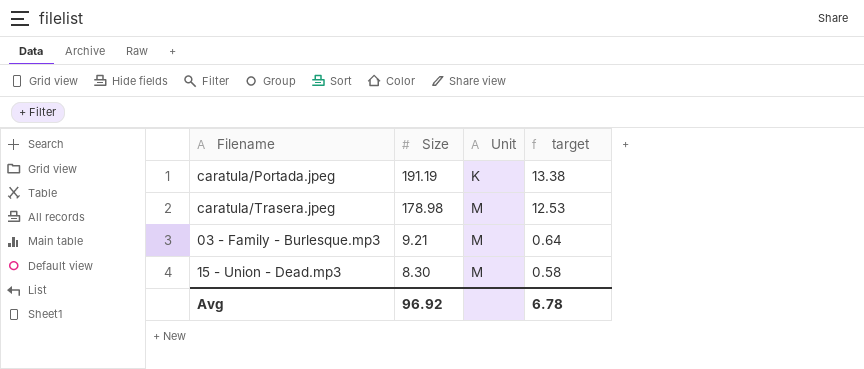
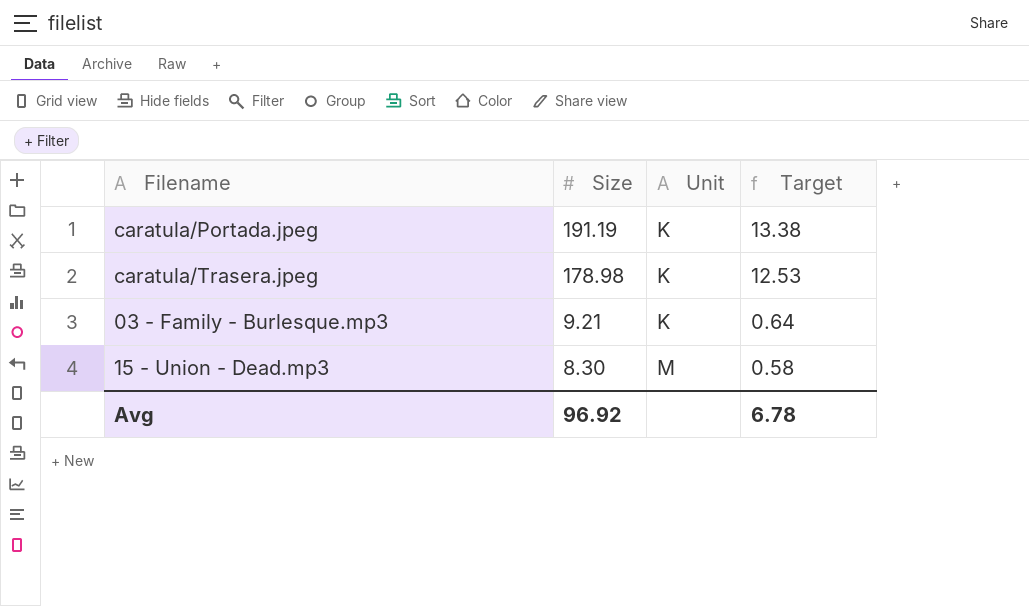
column name: target -> Target
caratula/Trasera.jpeg | Unit: M -> K
03 - Family - Burlesque.mp3 | Unit: M -> K

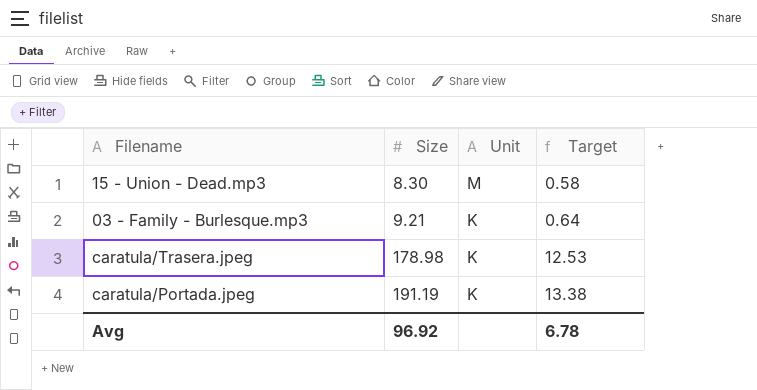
row order: Size descending -> Size ascending

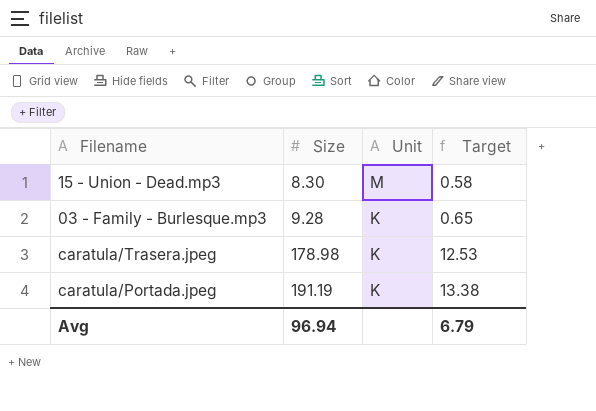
03 - Family - Burlesque.mp3 | Size: 9.21 -> 9.28
03 - Family - Burlesque.mp3 | Target: 0.64 -> 0.65
Avg | Size: 96.92 -> 96.94
Avg | Target: 6.78 -> 6.79

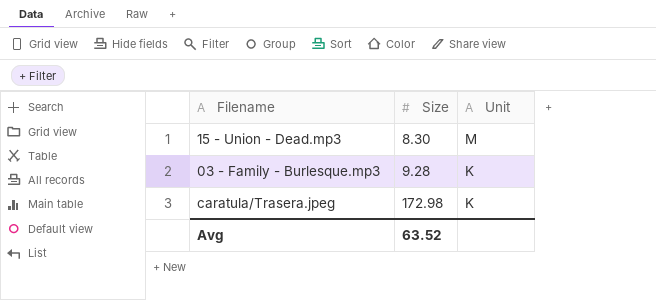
column Target | formula: [Size] * 0.07 -> none
row caratula/Portada.jpeg: 191.19 | K | 13.38 -> none
caratula/Trasera.jpeg | Size: 178.98 -> 172.98
Avg | Size: 96.94 -> 63.52

